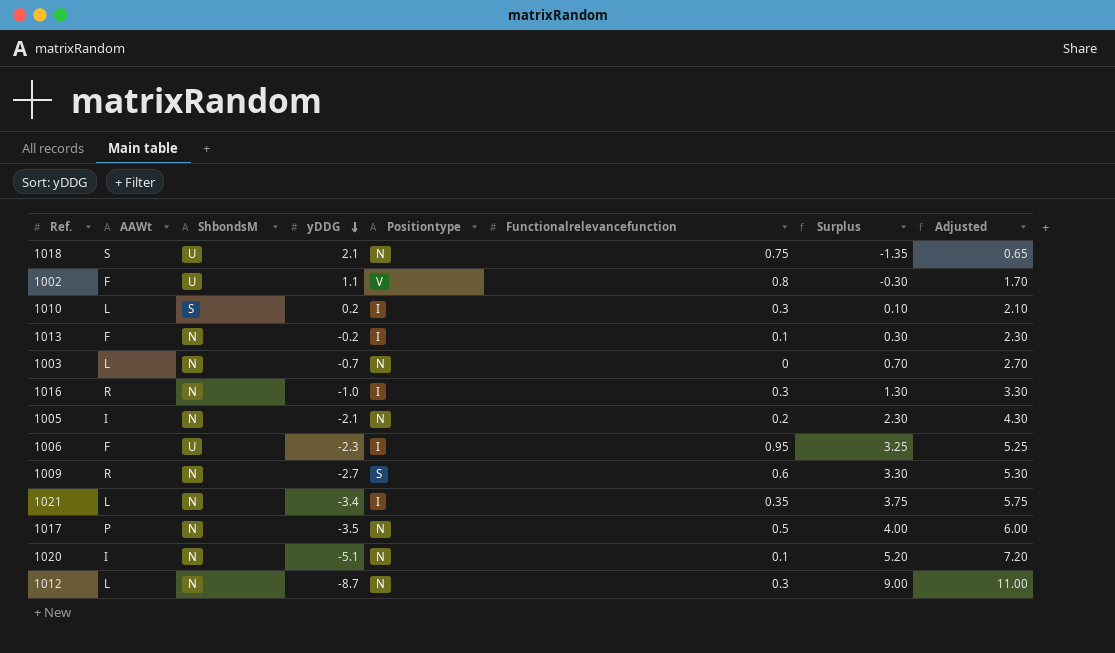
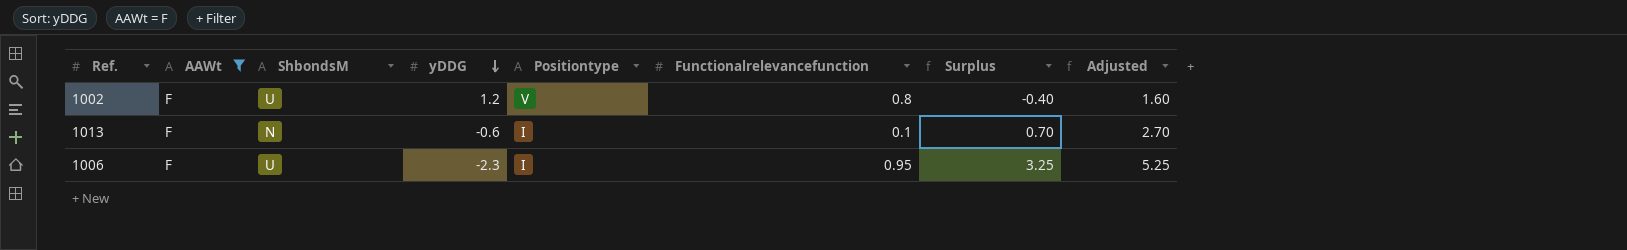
filter: none -> AAWt = F
1002 | yDDG: 1.1 -> 1.2
1002 | Surplus: -0.30 -> -0.40
1002 | Adjusted: 1.70 -> 1.60
1013 | yDDG: -0.2 -> -0.6
1013 | Surplus: 0.30 -> 0.70
1013 | Adjusted: 2.30 -> 2.70

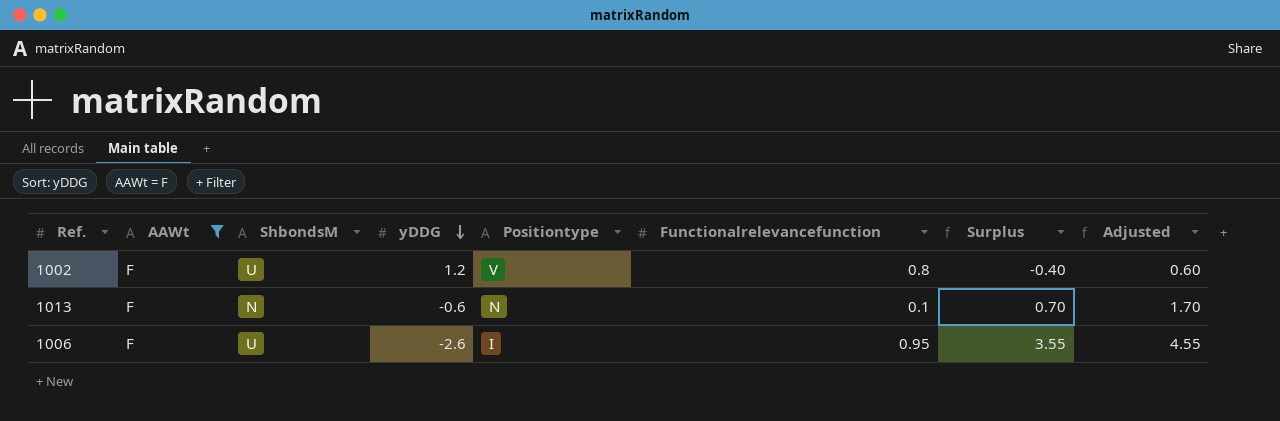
column Adjusted | formula: [Surplus] + 2 -> [Surplus] + 1
1013 | Positiontype: I -> N
1006 | yDDG: -2.3 -> -2.6
1006 | Surplus: 3.25 -> 3.55

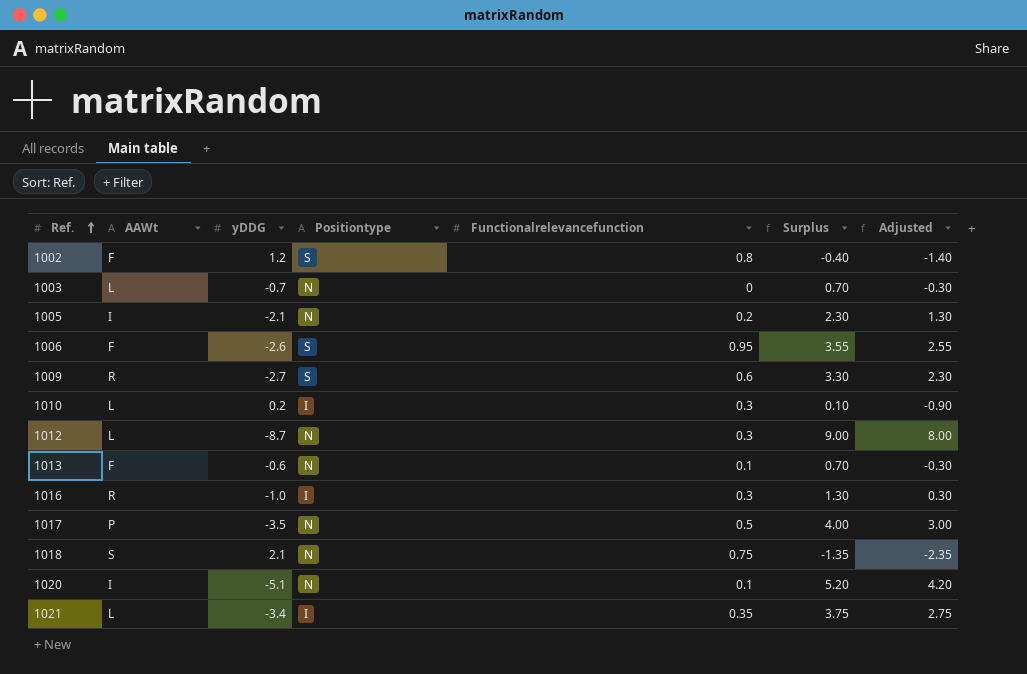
filter: AAWt = F -> none
row order: yDDG descending -> Ref. ascending
column ShbondsM | position: 3 -> none
column Adjusted | formula: [Surplus] + 1 -> [Surplus] - 1
1002 | Positiontype: V -> S
1006 | Positiontype: I -> S

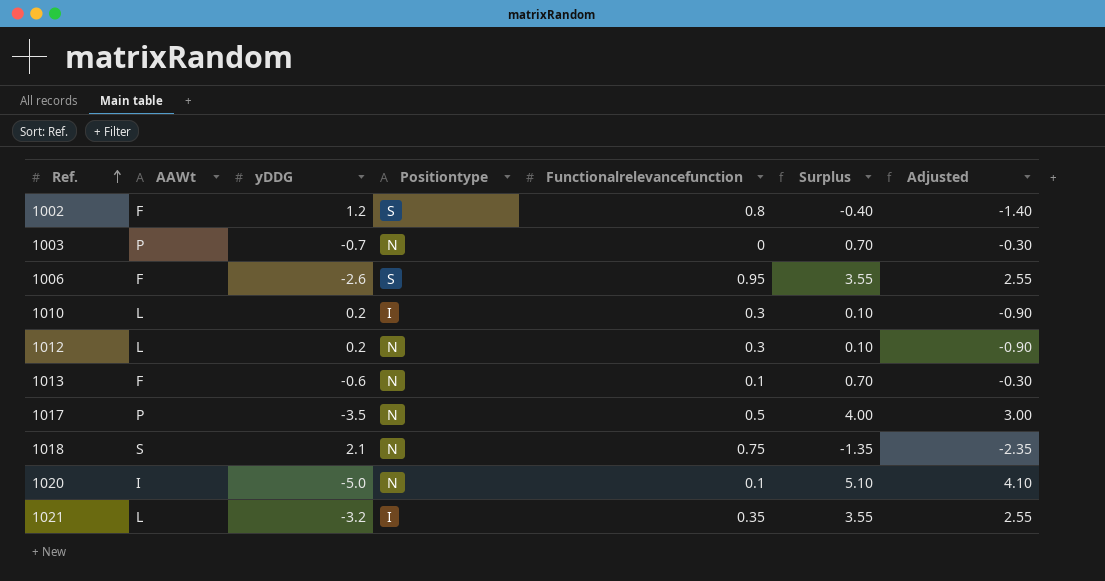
row 1005: I | -2.1 | N | 0.2 | 2.30 | 1.30 -> none
row 1009: R | -2.7 | S | 0.6 | 3.30 | 2.30 -> none
row 1016: R | -1.0 | I | 0.3 | 1.30 | 0.30 -> none
1003 | AAWt: L -> P
1012 | yDDG: -8.7 -> 0.2
1012 | Surplus: 9.00 -> 0.10
1012 | Adjusted: 8.00 -> -0.90
1020 | yDDG: -5.1 -> -5.0
1020 | Surplus: 5.20 -> 5.10
1020 | Adjusted: 4.20 -> 4.10
1021 | yDDG: -3.4 -> -3.2
1021 | Surplus: 3.75 -> 3.55
1021 | Adjusted: 2.75 -> 2.55

